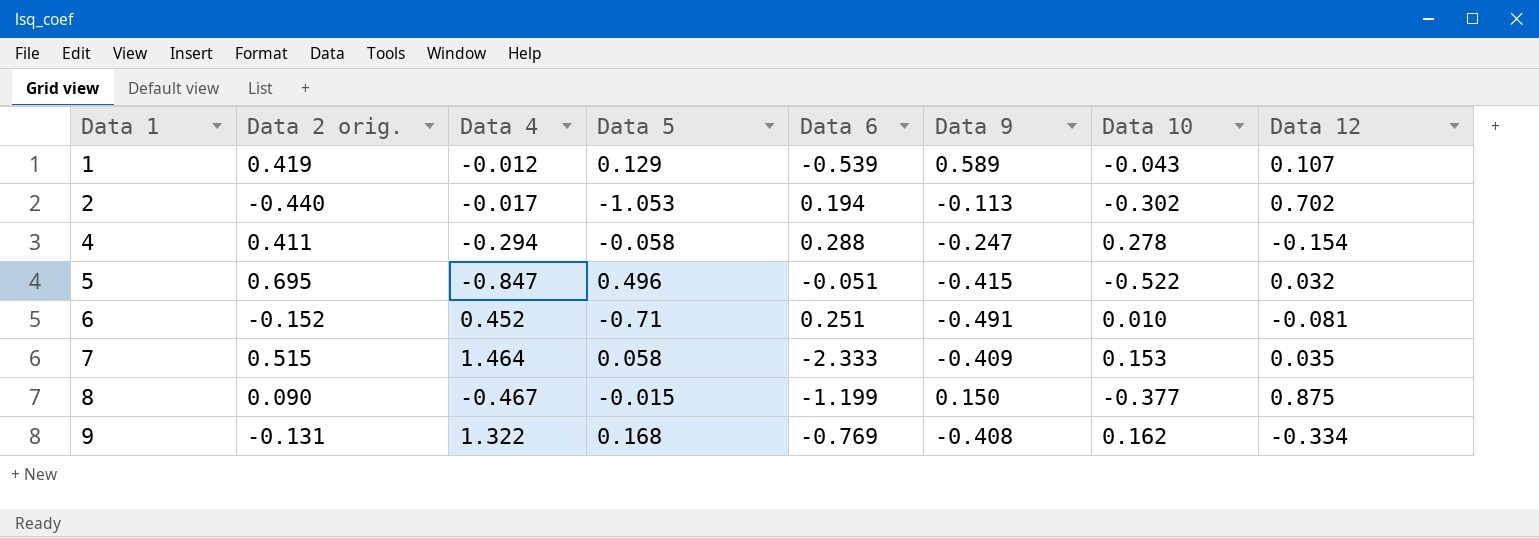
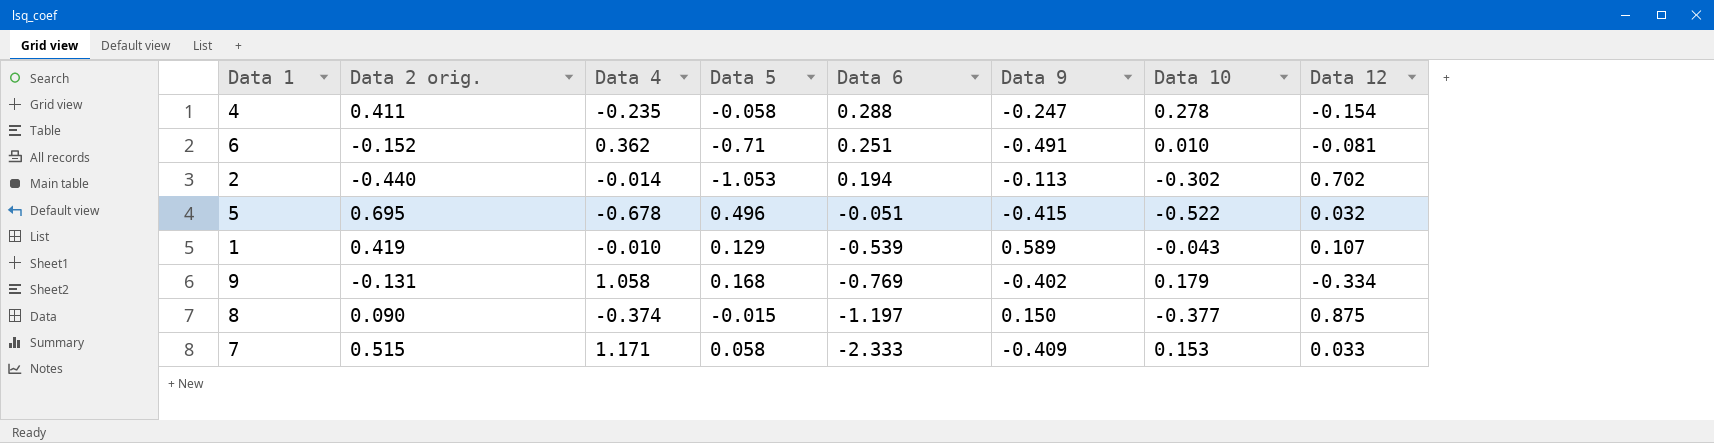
row order: Data 1 ascending -> Data 6 descending
4 | Data 4: -0.294 -> -0.235
6 | Data 4: 0.452 -> 0.362
2 | Data 4: -0.017 -> -0.014
5 | Data 4: -0.847 -> -0.678
1 | Data 4: -0.012 -> -0.010
9 | Data 4: 1.322 -> 1.058
9 | Data 9: -0.408 -> -0.402
9 | Data 10: 0.162 -> 0.179
8 | Data 4: -0.467 -> -0.374
8 | Data 6: -1.199 -> -1.197
7 | Data 4: 1.464 -> 1.171
7 | Data 12: 0.035 -> 0.033

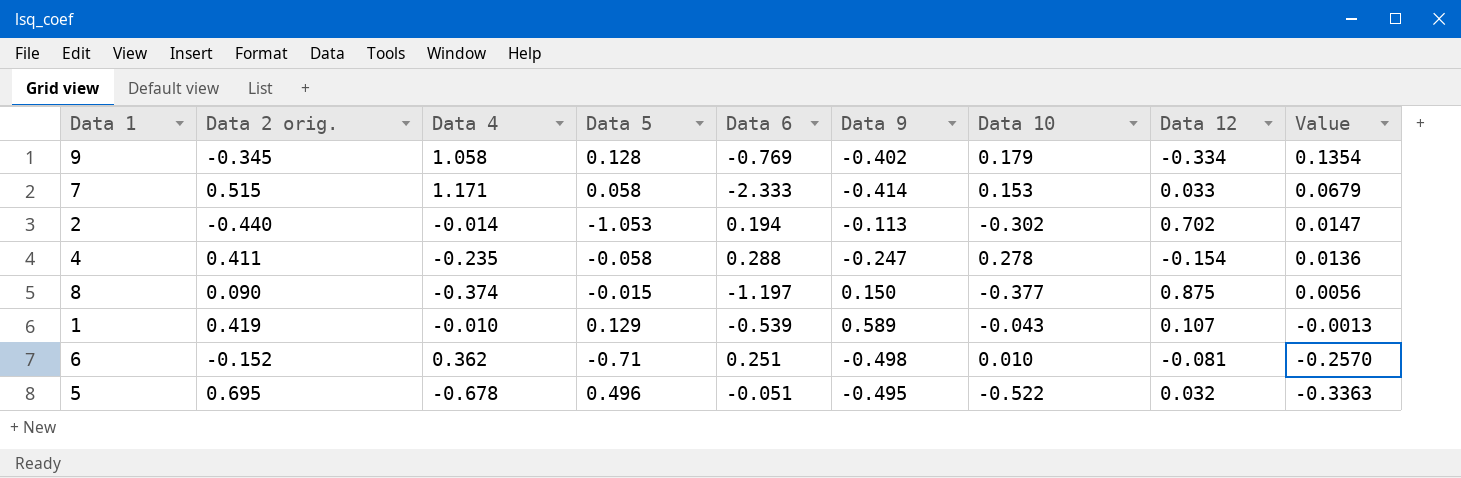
row order: Data 6 descending -> Value descending
column Value | formula: none -> [Data 4] * [Data 5]
9 | Data 2 orig.: -0.131 -> -0.345
9 | Data 5: 0.168 -> 0.128
7 | Data 9: -0.409 -> -0.414
6 | Data 9: -0.491 -> -0.498
5 | Data 9: -0.415 -> -0.495

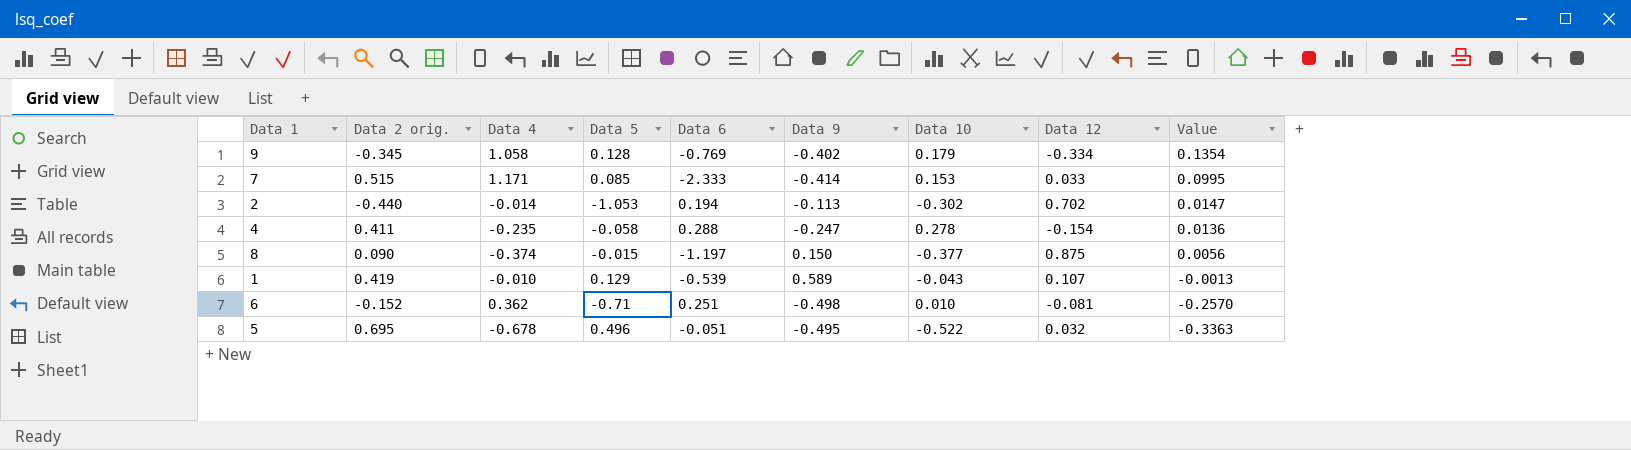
7 | Data 5: 0.058 -> 0.085
7 | Value: 0.0679 -> 0.0995

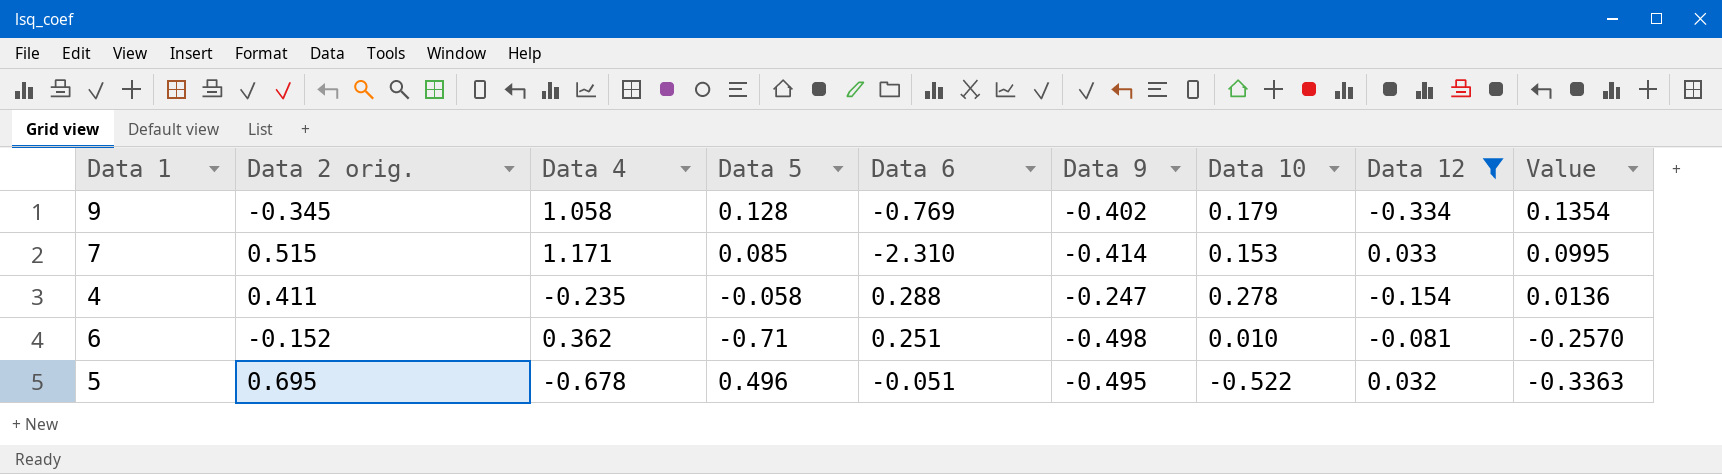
filter: none -> Data 12 <= 0.033
7 | Data 6: -2.333 -> -2.310

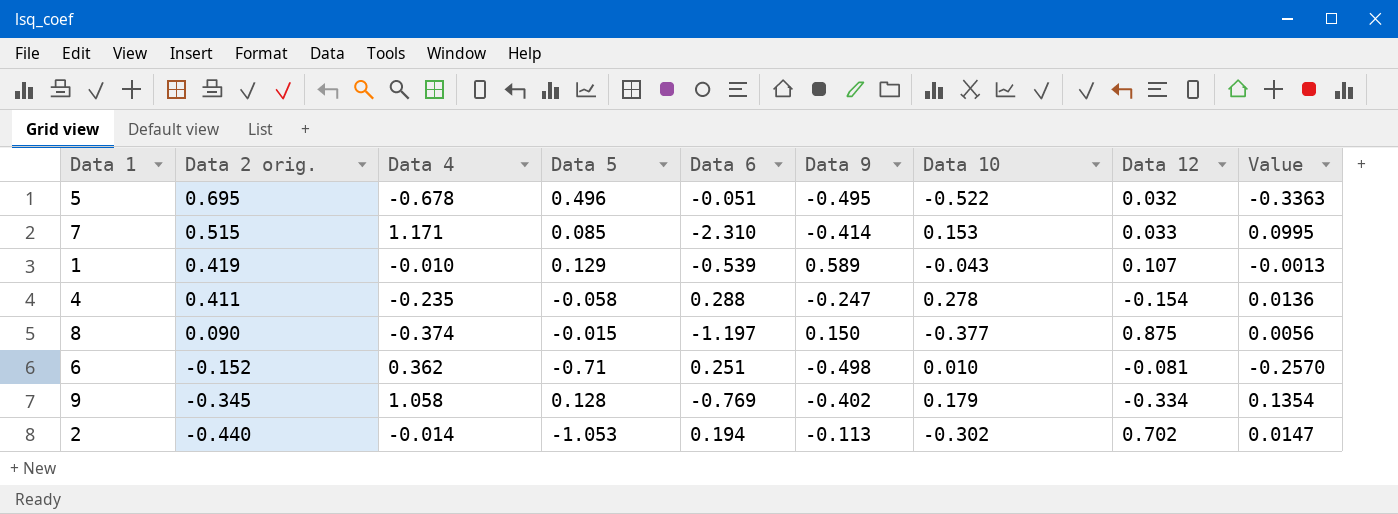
filter: Data 12 <= 0.033 -> none
row order: Value descending -> Data 2 orig. descending

